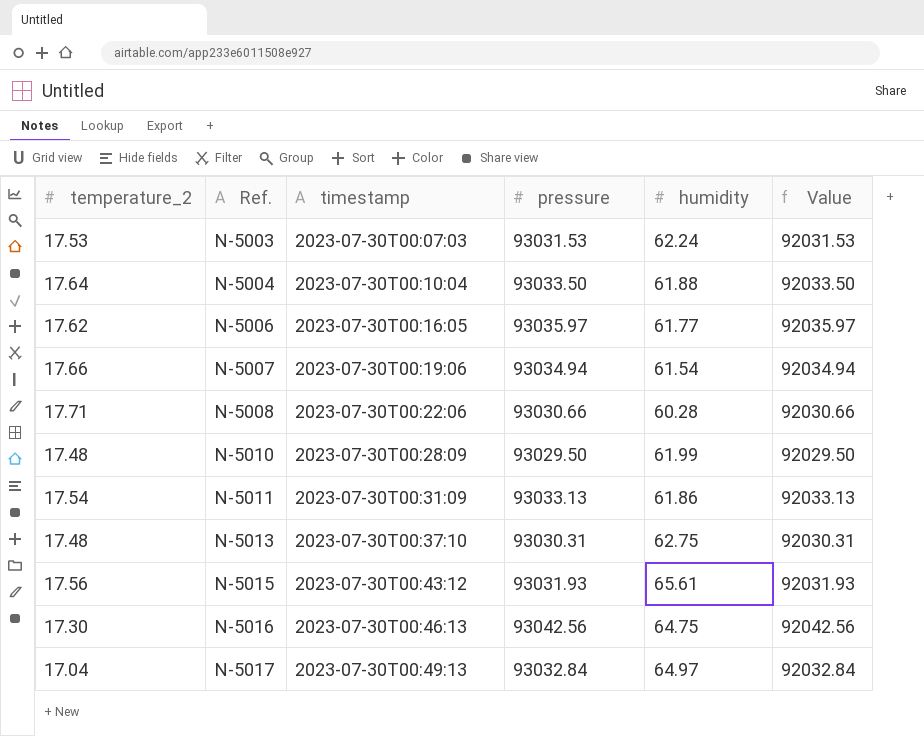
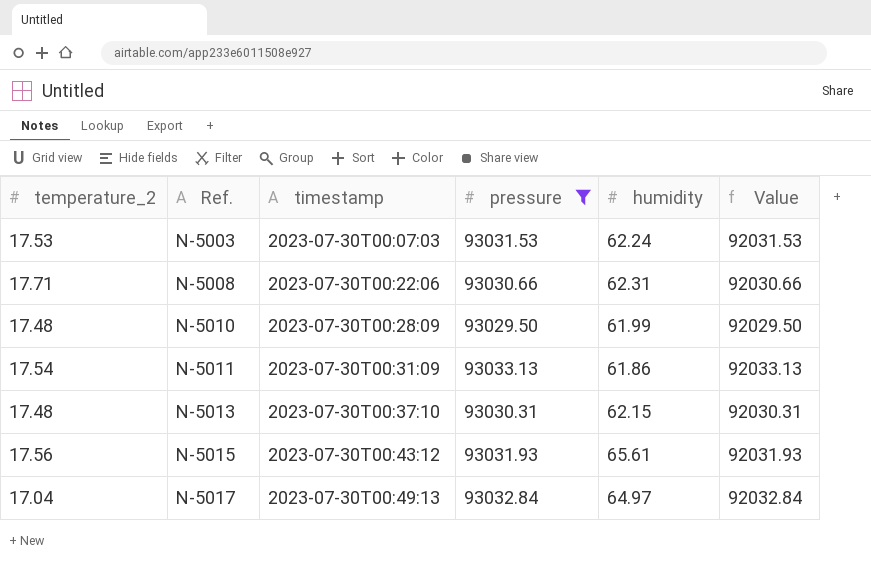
filter: none -> pressure <= 93033.13
N-5008 | humidity: 60.28 -> 62.31
N-5013 | humidity: 62.75 -> 62.15

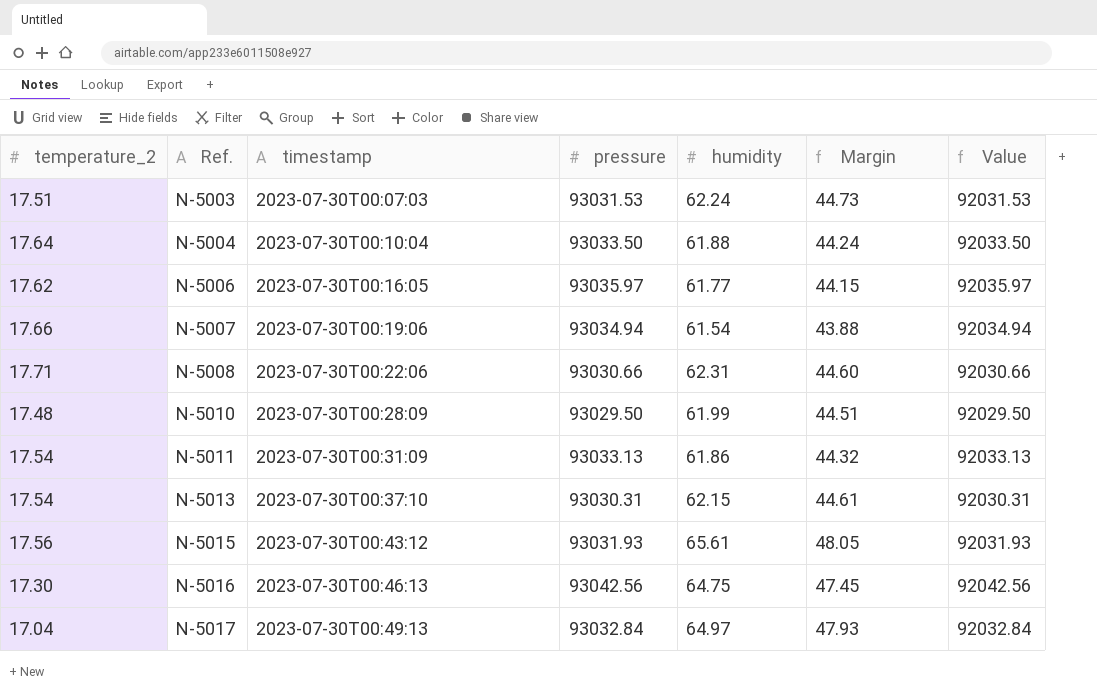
filter: pressure <= 93033.13 -> none
column Margin | formula: none -> [humidity] - [temperature_2]
N-5003 | temperature_2: 17.53 -> 17.51
N-5013 | temperature_2: 17.48 -> 17.54

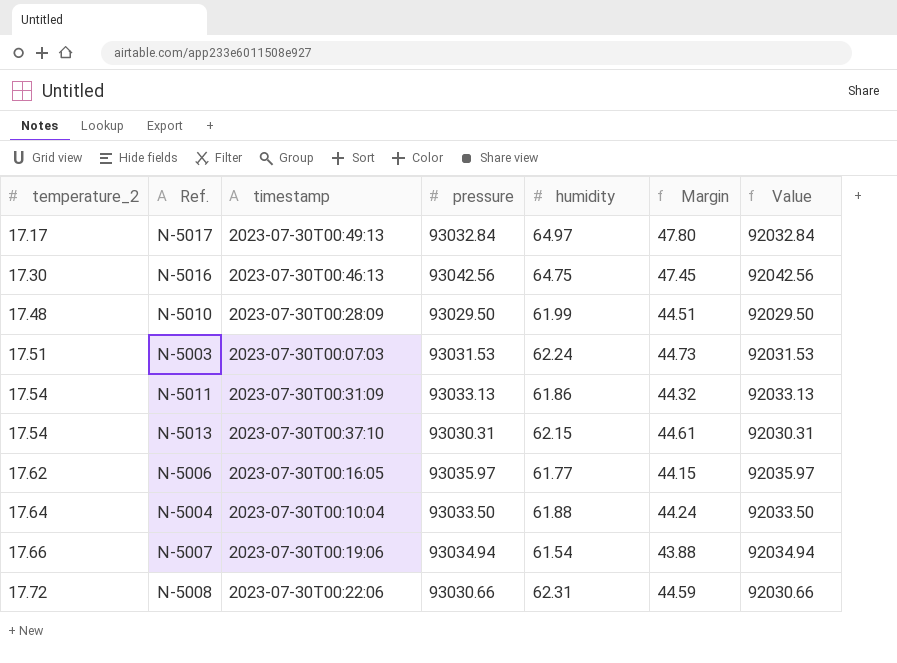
row order: Ref. ascending -> temperature_2 ascending
row N-5015: 17.56 | 2023-07-30T00:43:12 | 93031.93 | 65.61 | 48.05 | 92031.93 -> none
N-5017 | temperature_2: 17.04 -> 17.17
N-5017 | Margin: 47.93 -> 47.80
N-5008 | temperature_2: 17.71 -> 17.72
N-5008 | Margin: 44.60 -> 44.59

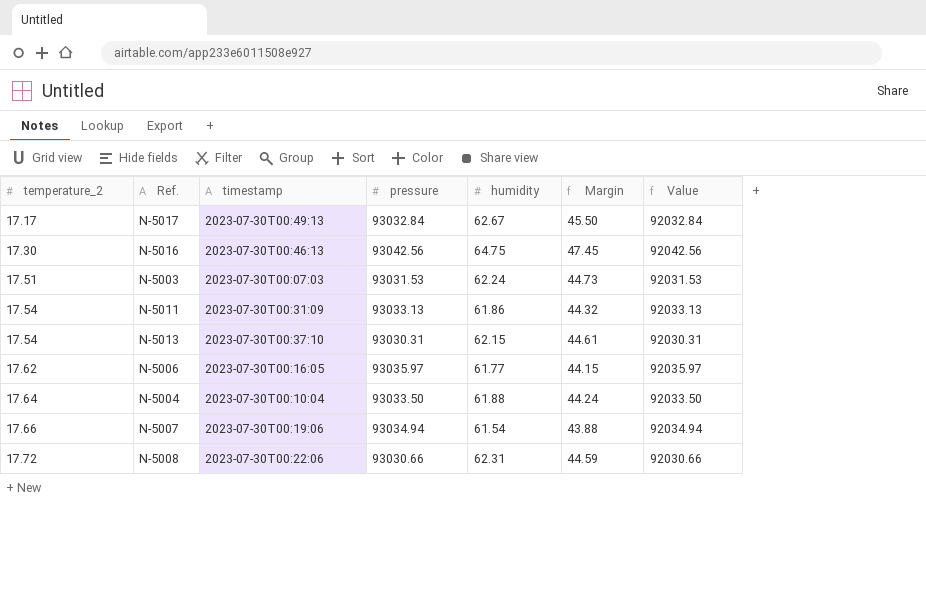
row N-5010: 17.48 | 2023-07-30T00:28:09 | 93029.50 | 61.99 | 44.51 | 92029.50 -> none
N-5017 | humidity: 64.97 -> 62.67
N-5017 | Margin: 47.80 -> 45.50

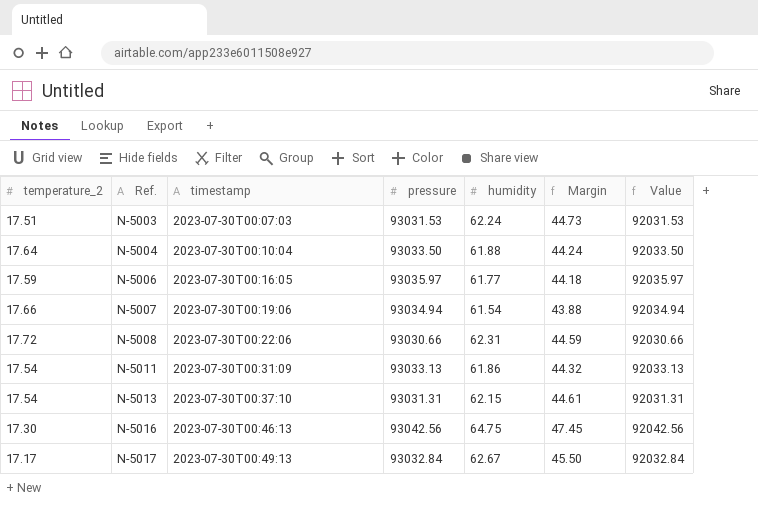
row order: temperature_2 ascending -> Ref. ascending
N-5006 | temperature_2: 17.62 -> 17.59
N-5006 | Margin: 44.15 -> 44.18
N-5013 | pressure: 93030.31 -> 93031.31
N-5013 | Value: 92030.31 -> 92031.31

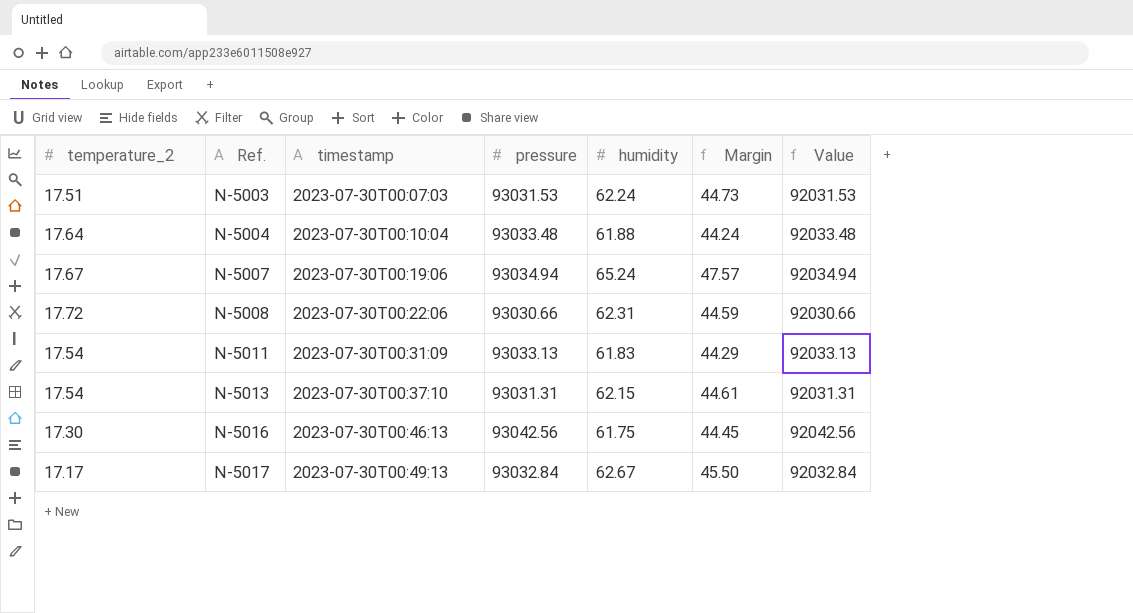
row N-5006: 17.59 | 2023-07-30T00:16:05 | 93035.97 | 61.77 | 44.18 | 92035.97 -> none
N-5004 | pressure: 93033.50 -> 93033.48
N-5004 | Value: 92033.50 -> 92033.48
N-5007 | temperature_2: 17.66 -> 17.67
N-5007 | humidity: 61.54 -> 65.24
N-5007 | Margin: 43.88 -> 47.57
N-5011 | humidity: 61.86 -> 61.83
N-5011 | Margin: 44.32 -> 44.29
N-5016 | humidity: 64.75 -> 61.75
N-5016 | Margin: 47.45 -> 44.45

